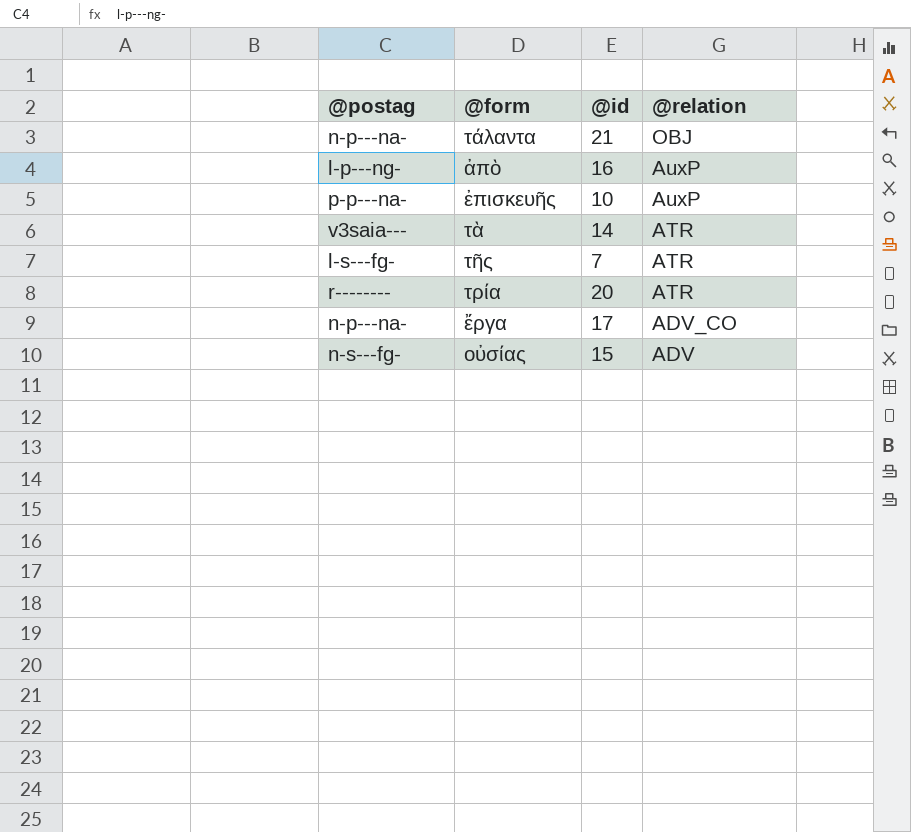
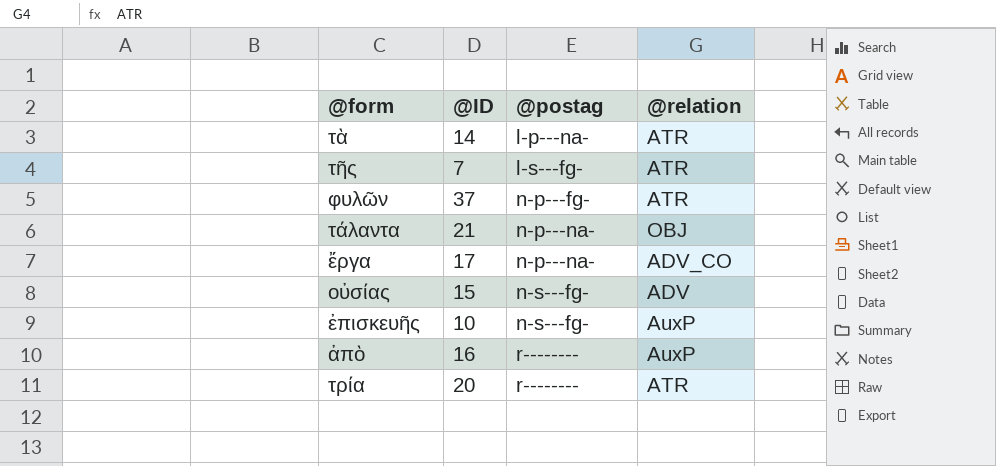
row order: @relation descending -> @postag ascending
column name: @id -> @ID
column @postag | position: 1 -> 3
τὰ | @postag: v3saia--- -> l-p---na-
row φυλῶν: none -> 37 | n-p---fg- | ATR
ἐπισκευῆς | @postag: p-p---na- -> n-s---fg-
ἀπὸ | @postag: l-p---ng- -> r--------

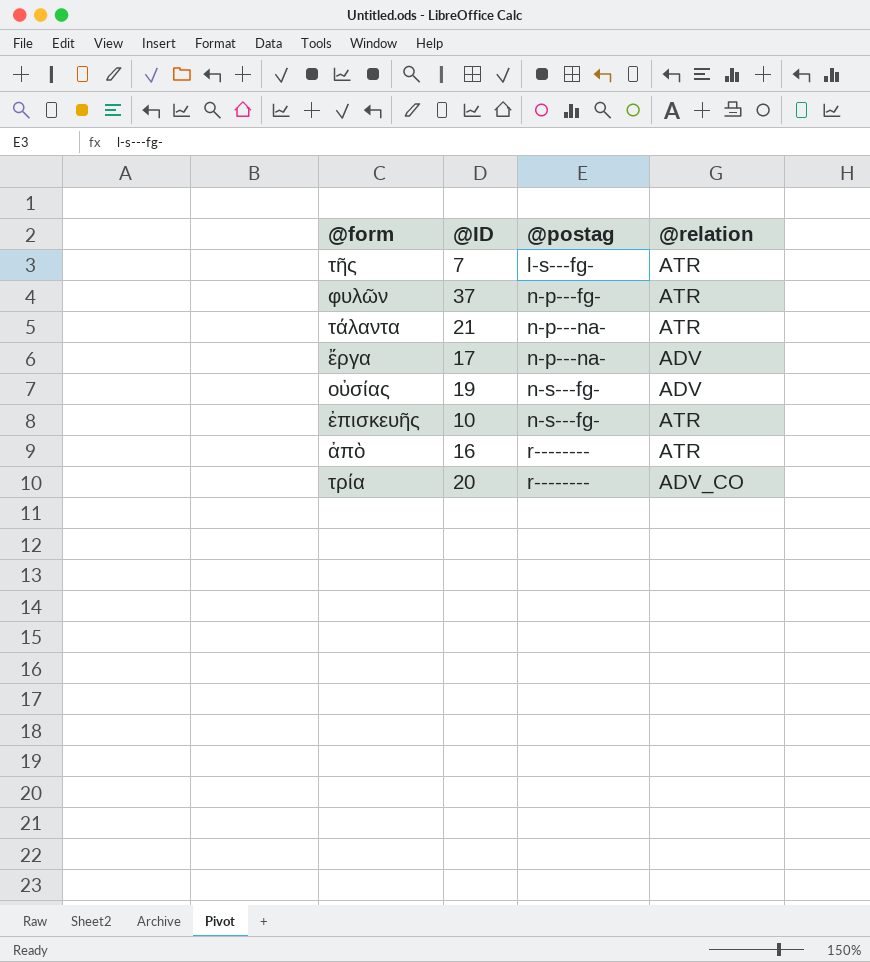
row τὰ: 14 | l-p---na- | ATR -> none
τάλαντα | @relation: OBJ -> ATR
ἔργα | @relation: ADV_CO -> ADV
οὐσίας | @ID: 15 -> 19
ἐπισκευῆς | @relation: AuxP -> ATR
ἀπὸ | @relation: AuxP -> ATR
τρία | @relation: ATR -> ADV_CO

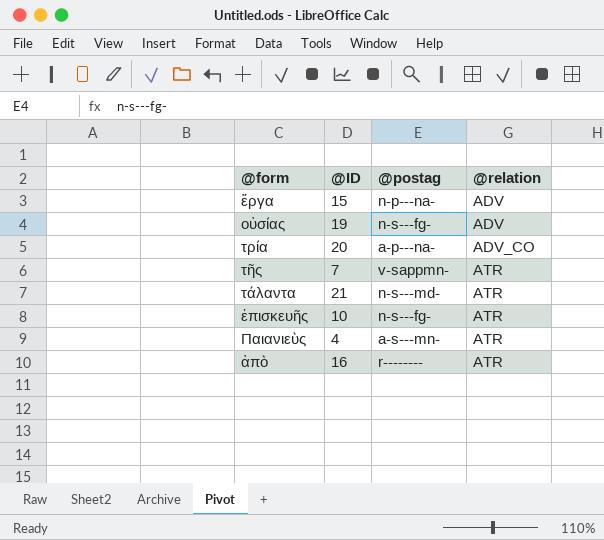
row order: @postag ascending -> @relation ascending
row φυλῶν: 37 | n-p---fg- | ATR -> none
ἔργα | @ID: 17 -> 15
τρία | @postag: r-------- -> a-p---na-
τῆς | @postag: l-s---fg- -> v-sappmn-
τάλαντα | @postag: n-p---na- -> n-s---md-
row Παιανιεὺς: none -> 4 | a-s---mn- | ATR

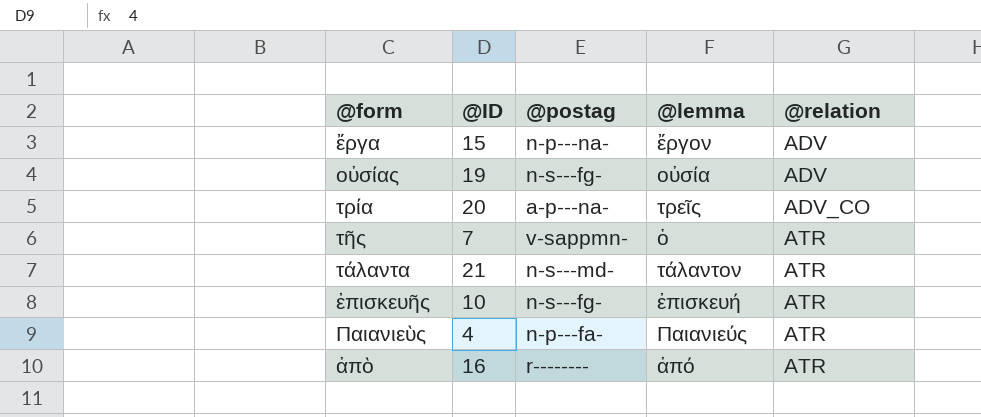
column @lemma | position: none -> 4
Παιανιεὺς | @postag: a-s---mn- -> n-p---fa-

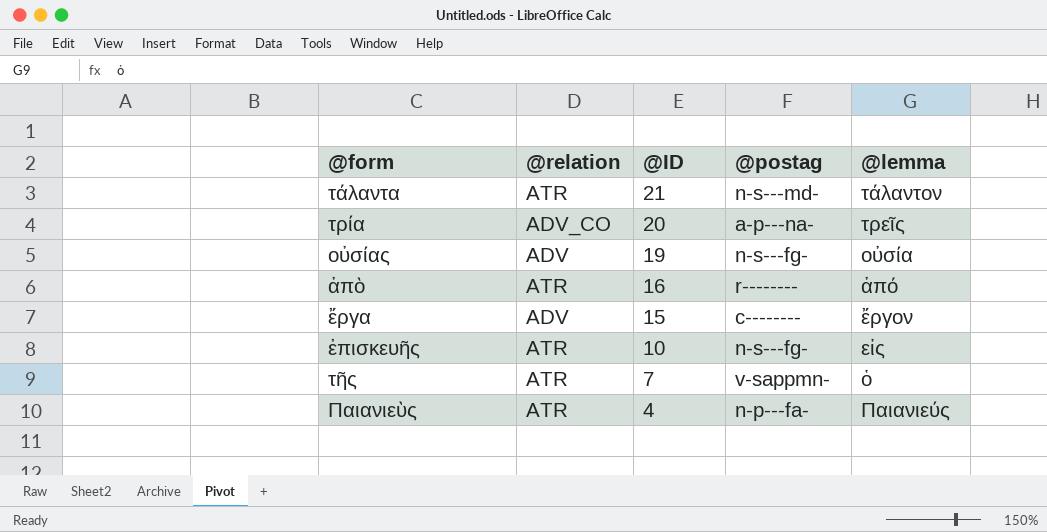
row order: @relation ascending -> @ID descending
column @relation | position: 5 -> 2
ἔργα | @postag: n-p---na- -> c--------
ἐπισκευῆς | @lemma: ἐπισκευή -> εἰς

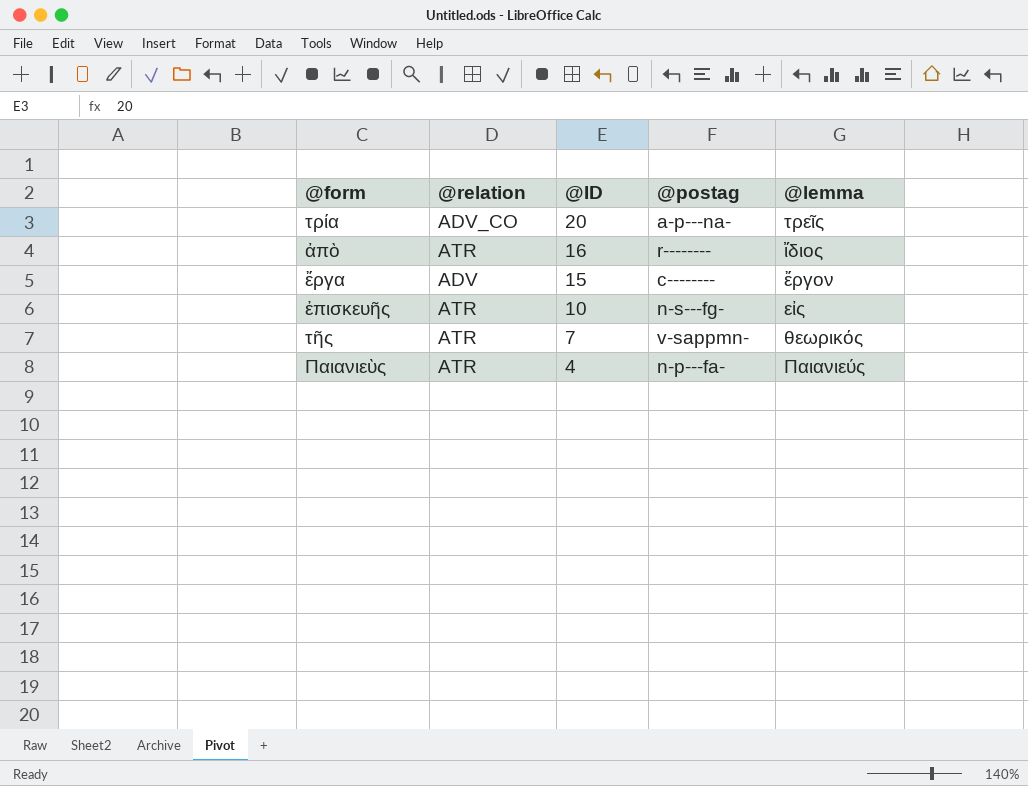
row τάλαντα: ATR | 21 | n-s---md- | τάλαντον -> none
row οὐσίας: ADV | 19 | n-s---fg- | οὐσία -> none
ἀπὸ | @lemma: ἀπό -> ἴδιος
τῆς | @lemma: ὁ -> θεωρικός

